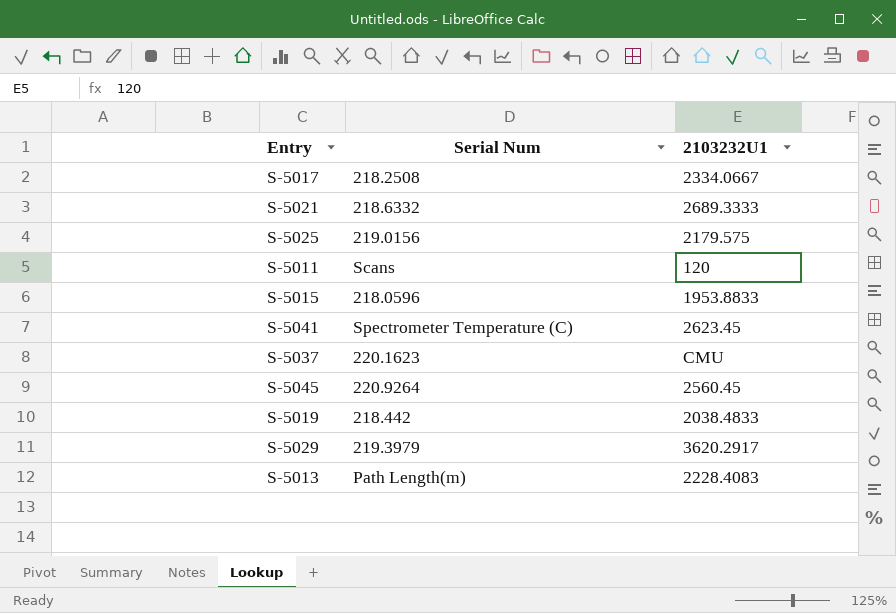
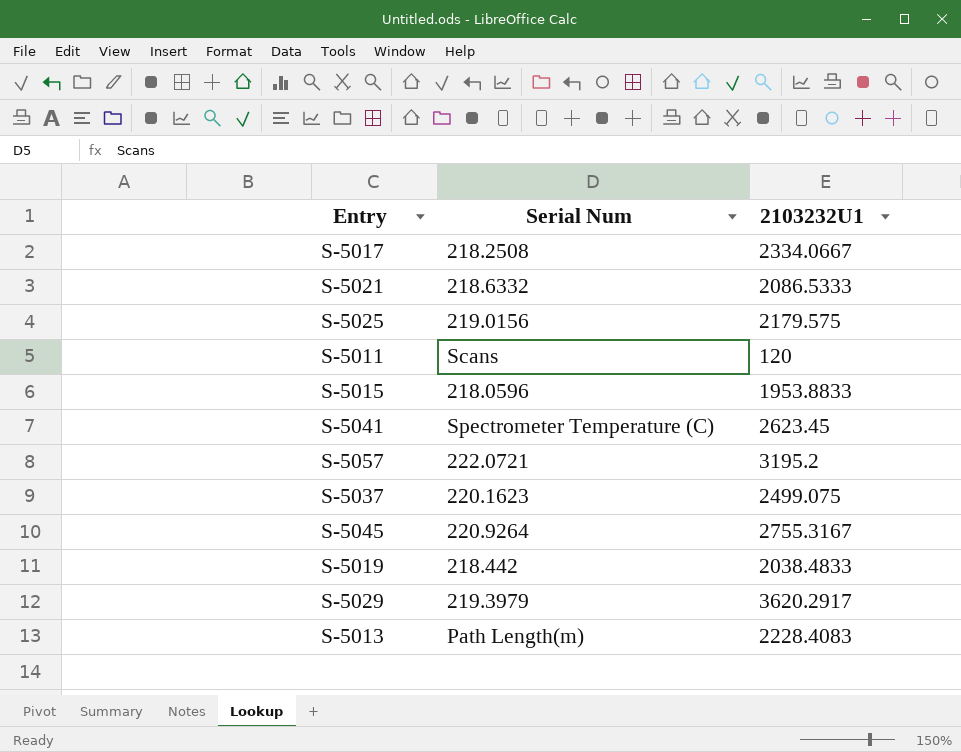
S-5021 | 2103232U1: 2689.3333 -> 2086.5333
row S-5057: none -> 222.0721 | 3195.2
S-5037 | 2103232U1: CMU -> 2499.075
S-5045 | 2103232U1: 2560.45 -> 2755.3167

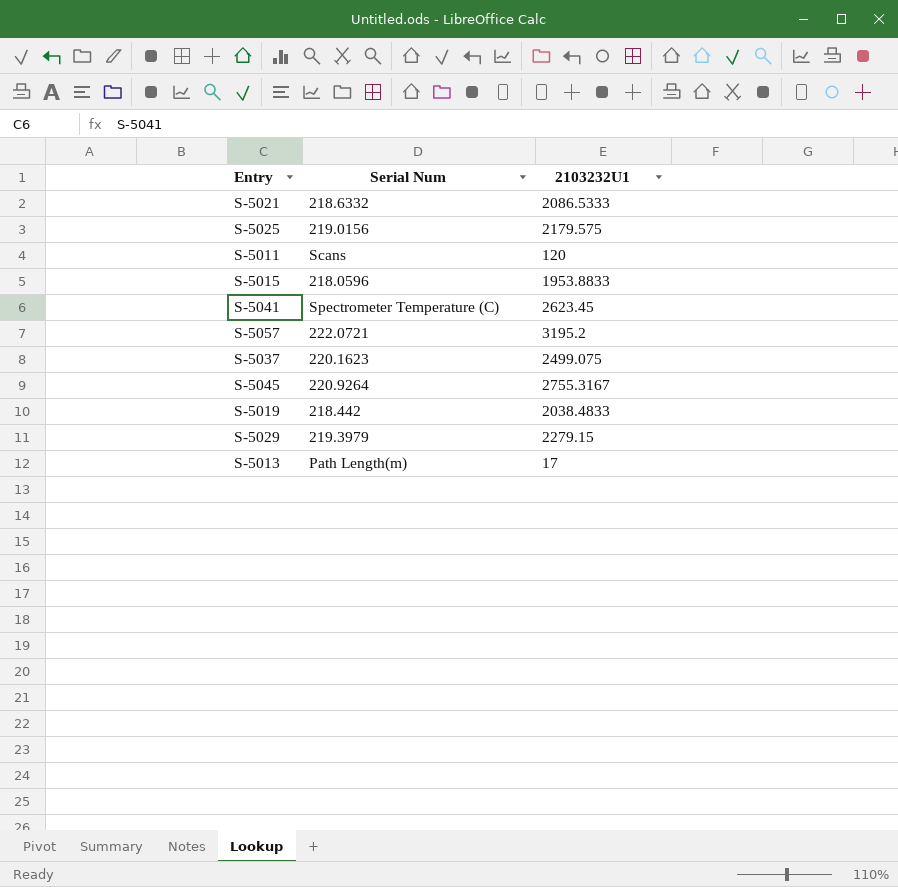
row S-5017: 218.2508 | 2334.0667 -> none
S-5029 | 2103232U1: 3620.2917 -> 2279.15
S-5013 | 2103232U1: 2228.4083 -> 17

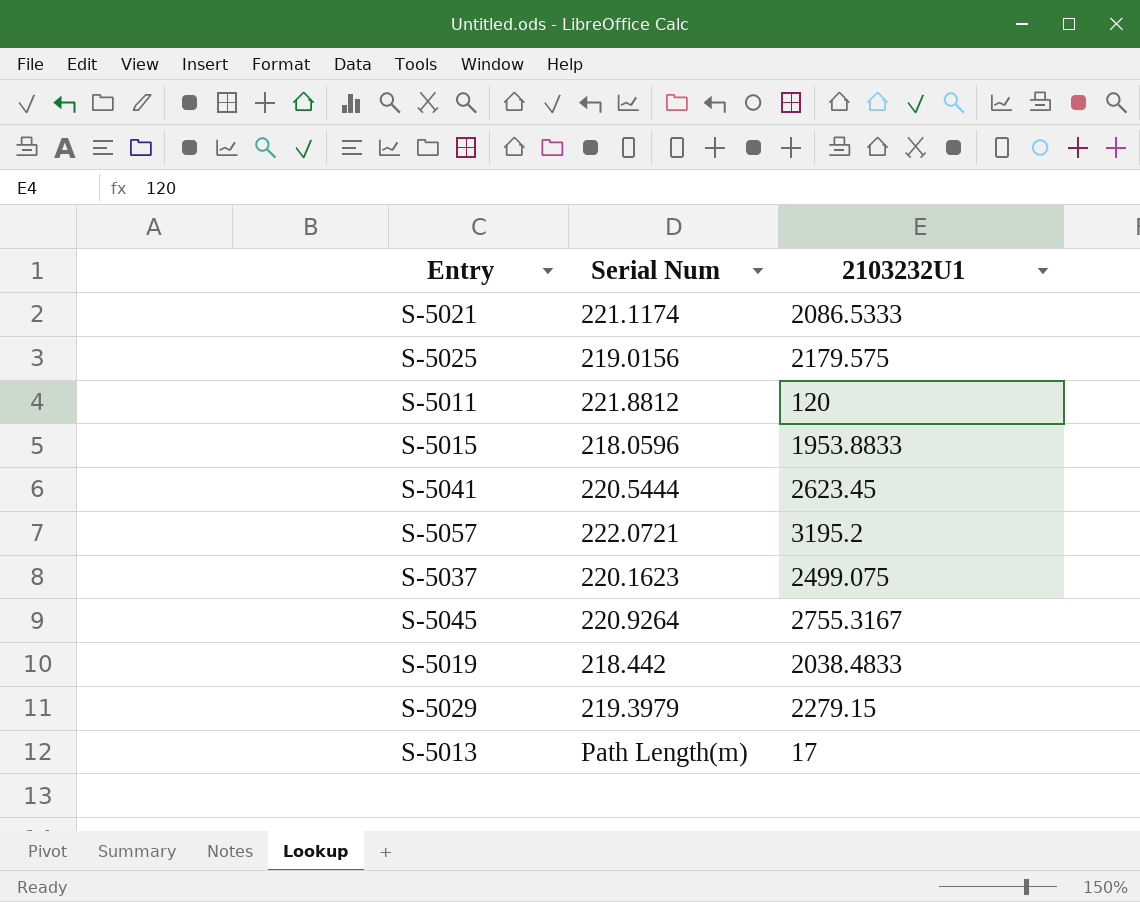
S-5021 | Serial Num: 218.6332 -> 221.1174
S-5011 | Serial Num: Scans -> 221.8812
S-5041 | Serial Num: Spectrometer Temperature (C) -> 220.5444

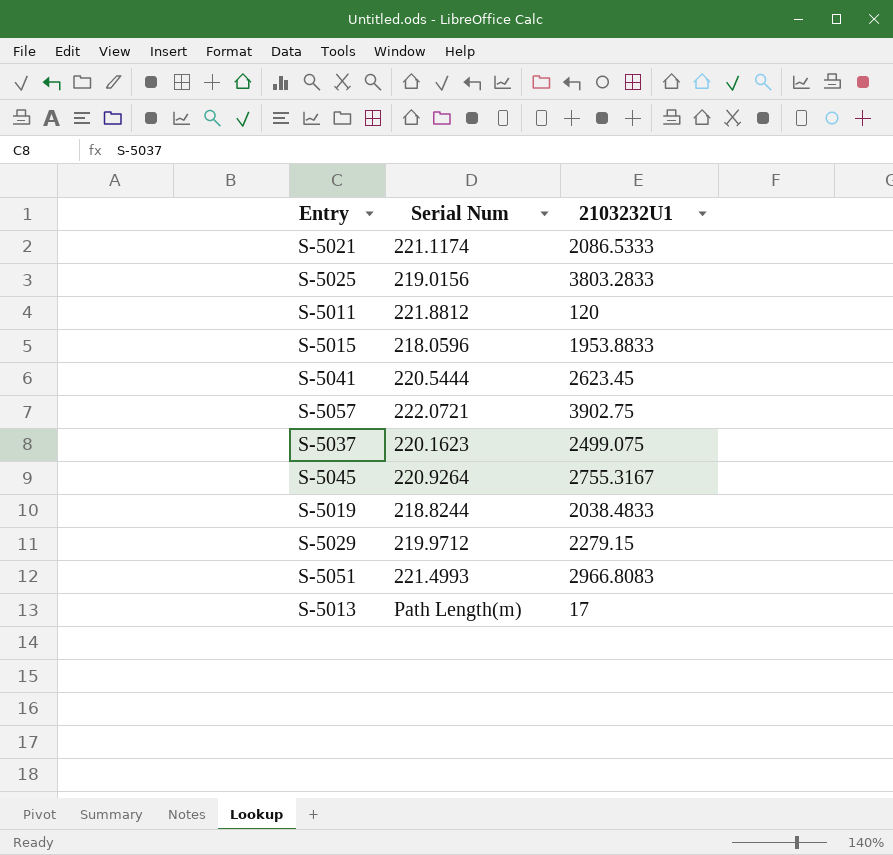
S-5025 | 2103232U1: 2179.575 -> 3803.2833
S-5057 | 2103232U1: 3195.2 -> 3902.75
S-5019 | Serial Num: 218.442 -> 218.8244
S-5029 | Serial Num: 219.3979 -> 219.9712
row S-5051: none -> 221.4993 | 2966.8083

